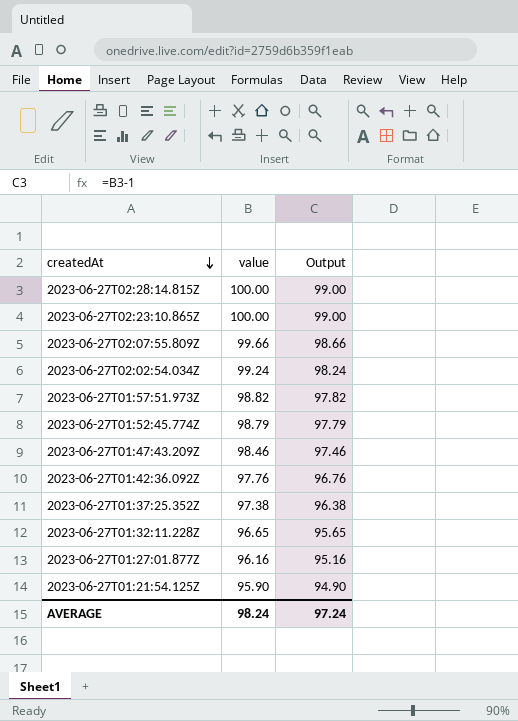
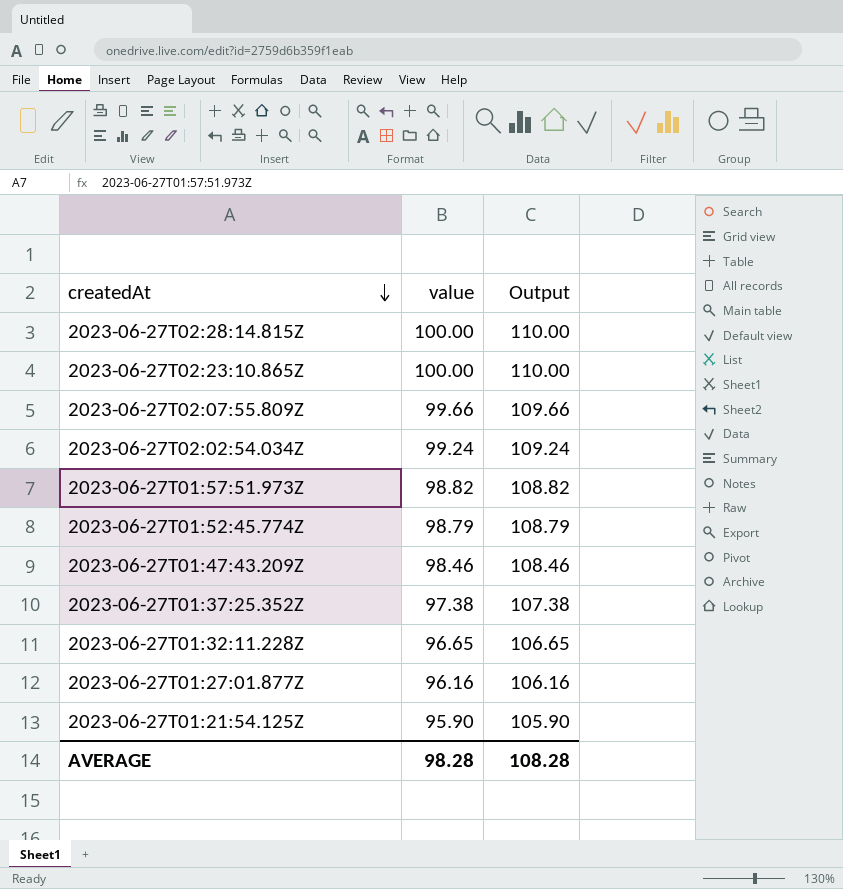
column Output | formula: [value] - 1 -> [value] + 10
row 2023-06-27T01:42:36.092Z: 97.76 | 96.76 -> none
AVERAGE | value: 98.24 -> 98.28
AVERAGE | Output: 97.24 -> 108.28

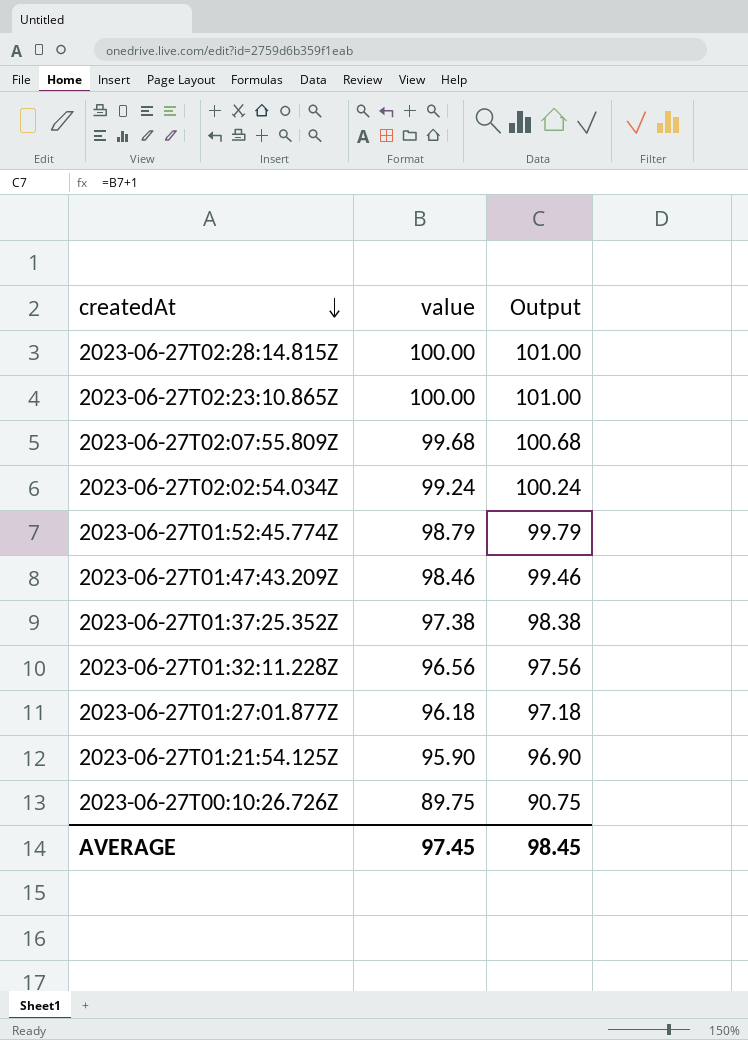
column Output | formula: [value] + 10 -> [value] + 1
row 2023-06-27T01:57:51.973Z: 98.82 | 108.82 -> none
2023-06-27T02:07:55.809Z | value: 99.66 -> 99.68
2023-06-27T01:32:11.228Z | value: 96.65 -> 96.56
2023-06-27T01:27:01.877Z | value: 96.16 -> 96.18
row 2023-06-27T00:10:26.726Z: none -> 89.75 | 90.75
AVERAGE | value: 98.28 -> 97.45
AVERAGE | Output: 108.28 -> 98.45

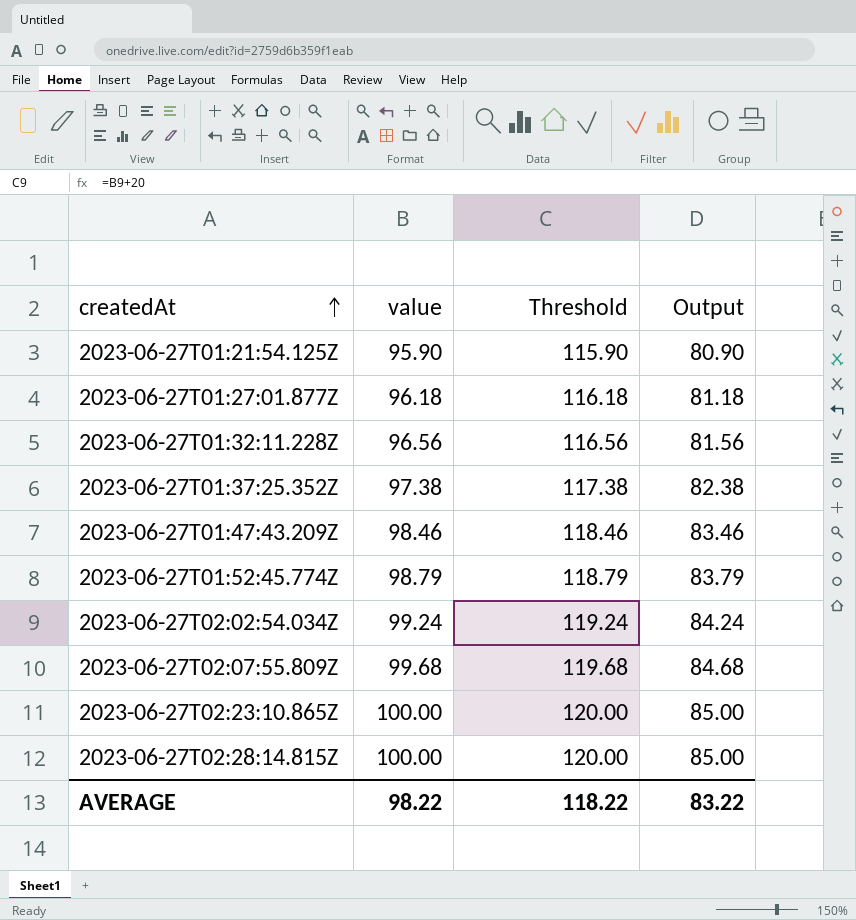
row order: createdAt descending -> createdAt ascending
column Threshold | formula: none -> [value] + 20
column Output | formula: [value] + 1 -> [value] - 15
row 2023-06-27T00:10:26.726Z: 89.75 | 90.75 -> none
AVERAGE | value: 97.45 -> 98.22
AVERAGE | Output: 98.45 -> 83.22

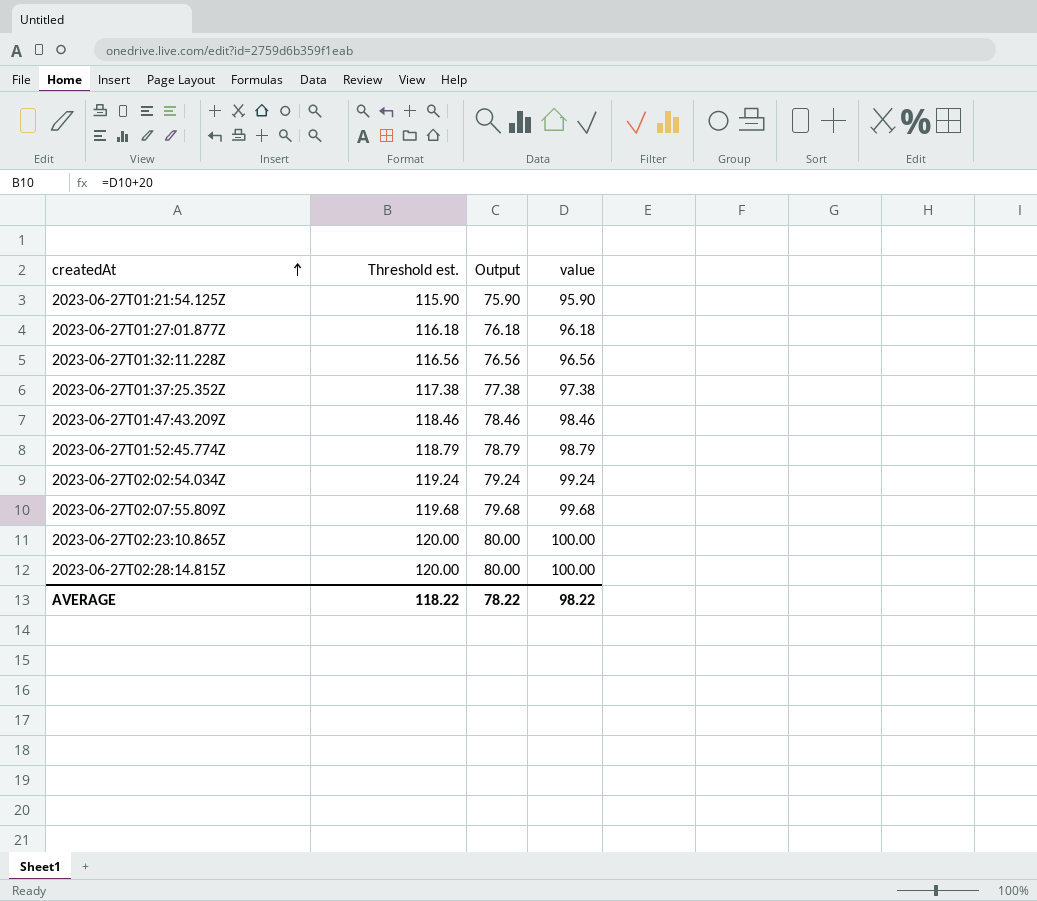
column name: Threshold -> Threshold est.
column Output | formula: [value] - 15 -> [value] - 20
column value | position: 2 -> 4
AVERAGE | Output: 83.22 -> 78.22

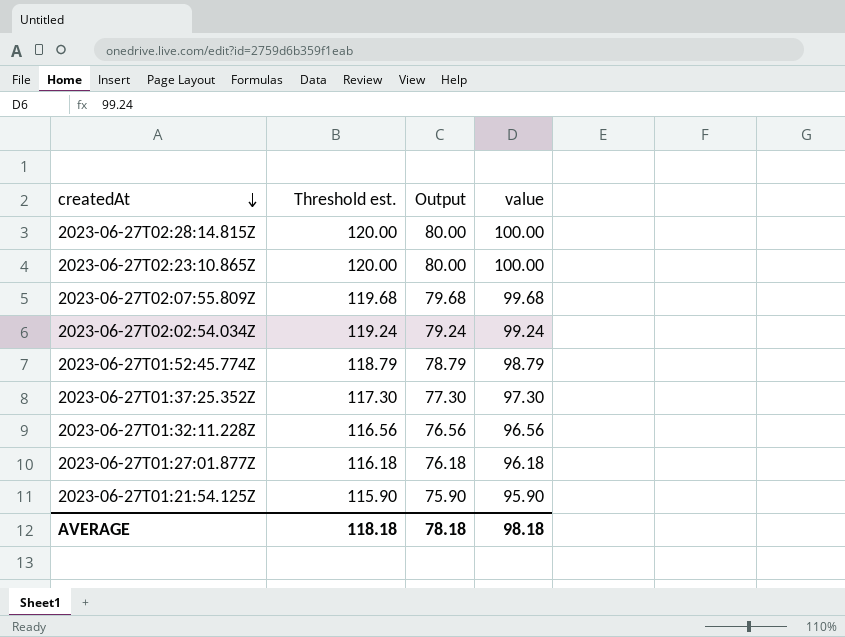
row order: createdAt ascending -> createdAt descending
row 2023-06-27T01:47:43.209Z: 118.46 | 78.46 | 98.46 -> none
2023-06-27T01:37:25.352Z | Threshold est.: 117.38 -> 117.30
2023-06-27T01:37:25.352Z | Output: 77.38 -> 77.30
2023-06-27T01:37:25.352Z | value: 97.38 -> 97.30
AVERAGE | Threshold est.: 118.22 -> 118.18
AVERAGE | Output: 78.22 -> 78.18
AVERAGE | value: 98.22 -> 98.18

